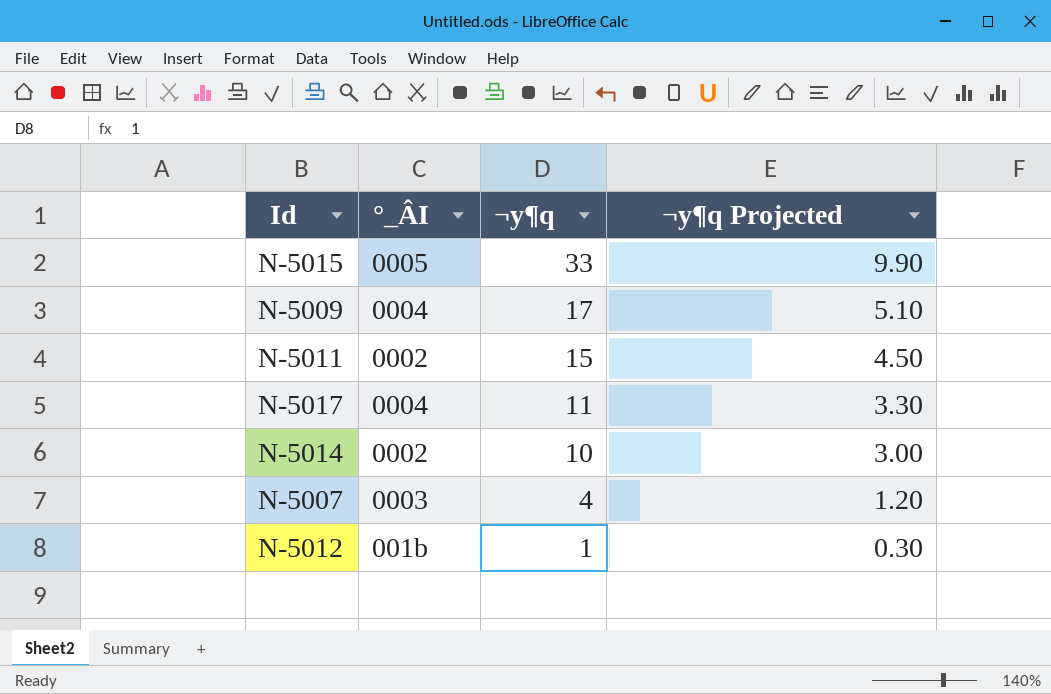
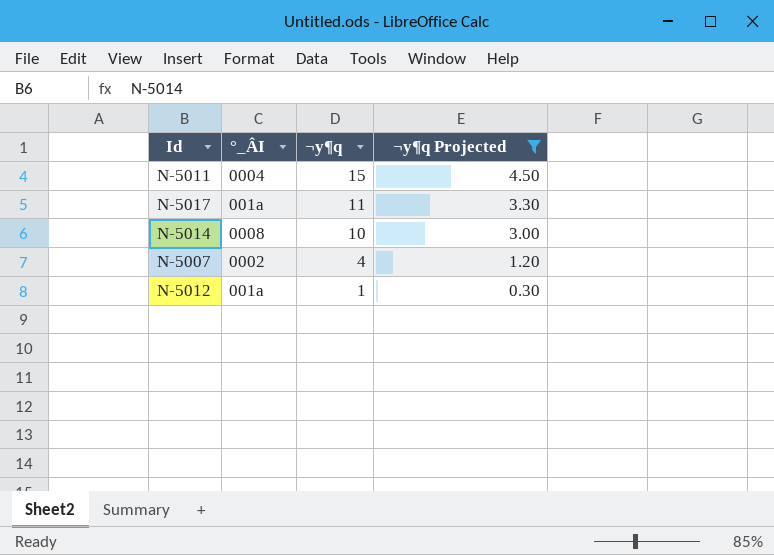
filter: none -> ¬y¶q Projected <= 4.50
N-5011 | °_ÂI: 0002 -> 0004
N-5017 | °_ÂI: 0004 -> 001a
N-5014 | °_ÂI: 0002 -> 0008
N-5007 | °_ÂI: 0003 -> 0002
N-5012 | °_ÂI: 001b -> 001a

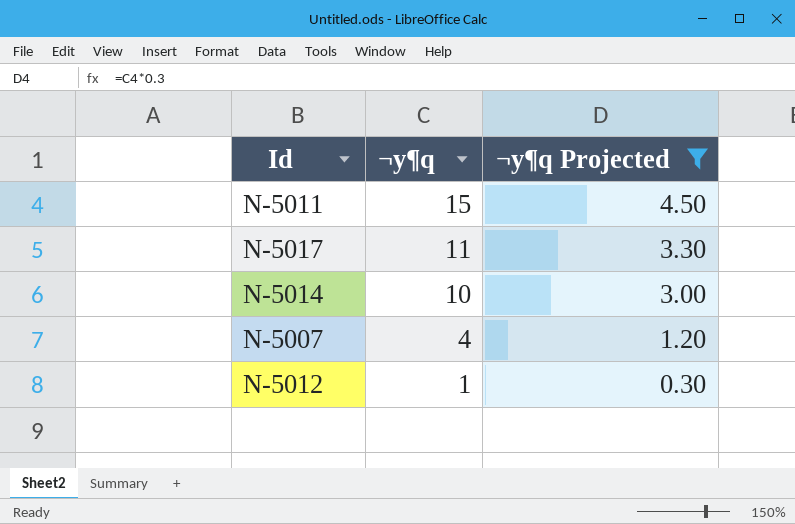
column °_ÂI | position: 2 -> none

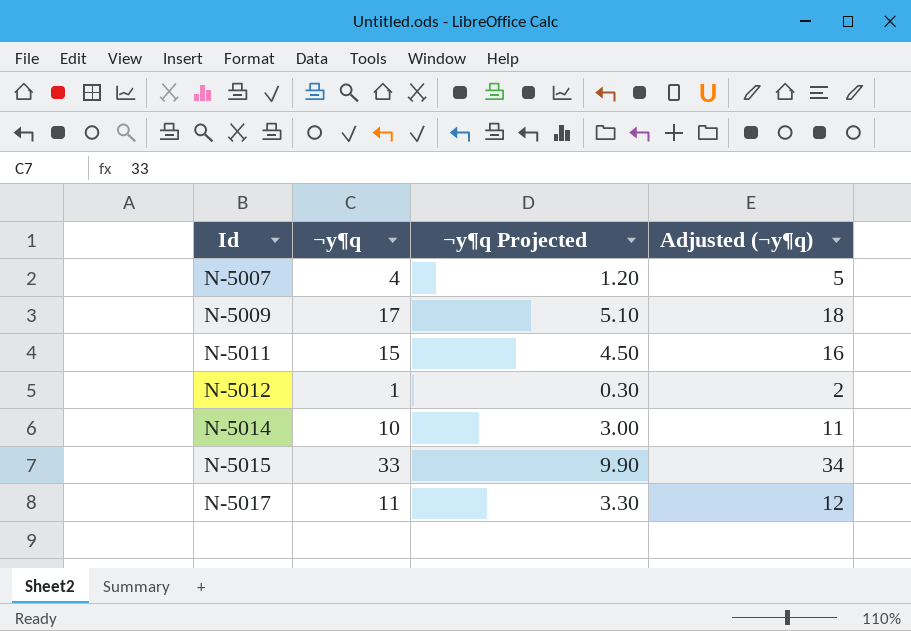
filter: ¬y¶q Projected <= 4.50 -> none
row order: ¬y¶q descending -> Id ascending
column Adjusted (¬y¶q) | formula: none -> [¬y¶q] + 1

